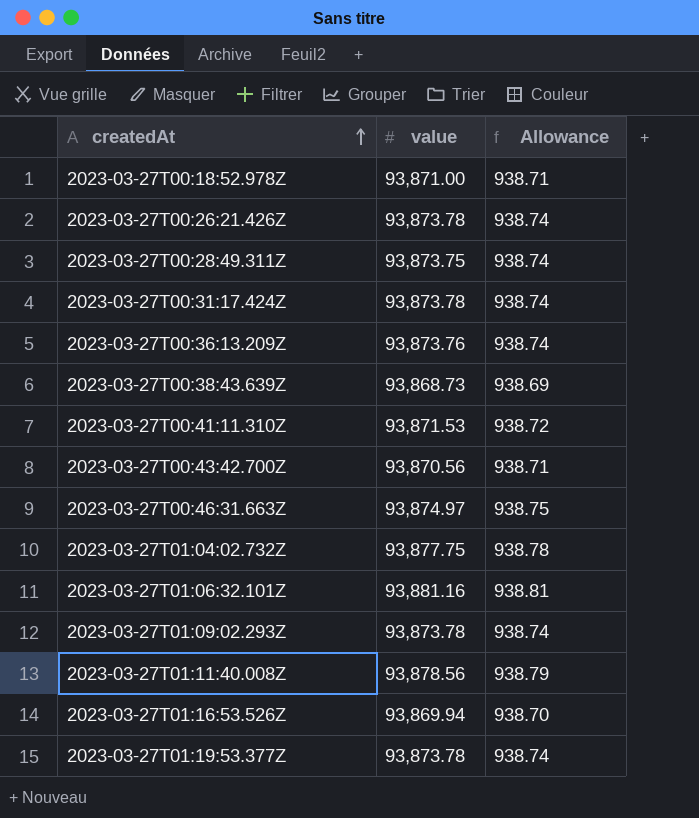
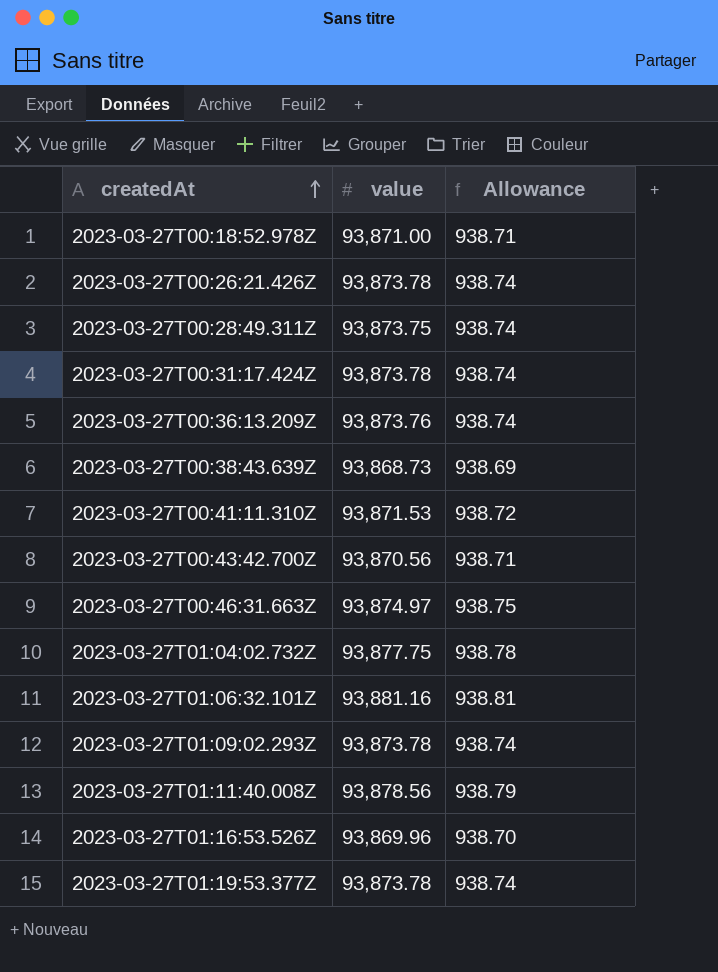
2023-03-27T01:16:53.526Z | value: 93,869.94 -> 93,869.96

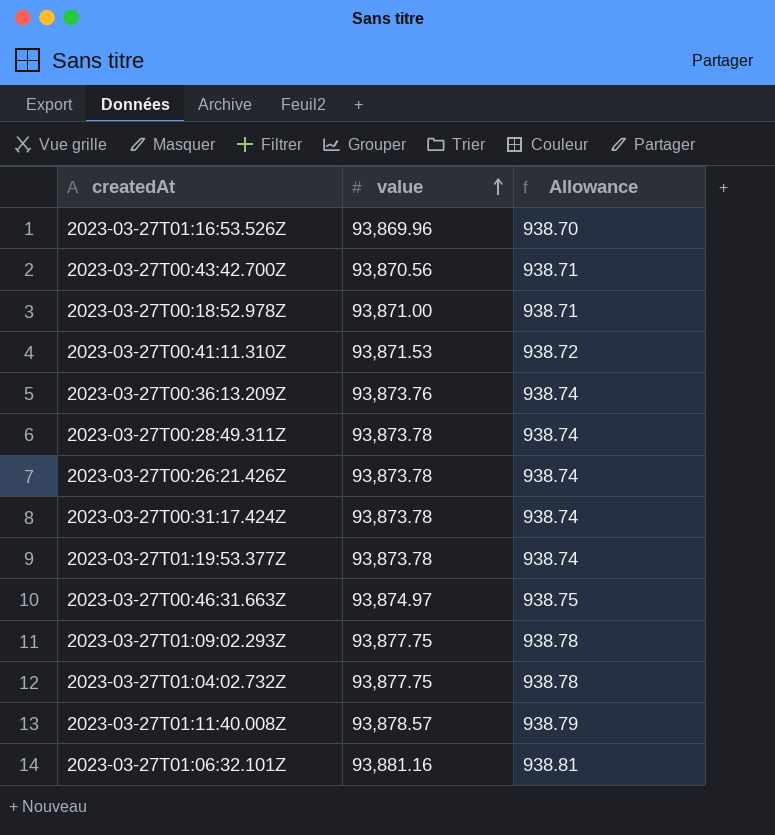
row order: createdAt ascending -> value ascending
row 2023-03-27T00:38:43.639Z: 93,868.73 | 938.69 -> none
2023-03-27T00:28:49.311Z | value: 93,873.75 -> 93,873.78
2023-03-27T01:09:02.293Z | value: 93,873.78 -> 93,877.75
2023-03-27T01:09:02.293Z | Allowance: 938.74 -> 938.78
2023-03-27T01:11:40.008Z | value: 93,878.56 -> 93,878.57

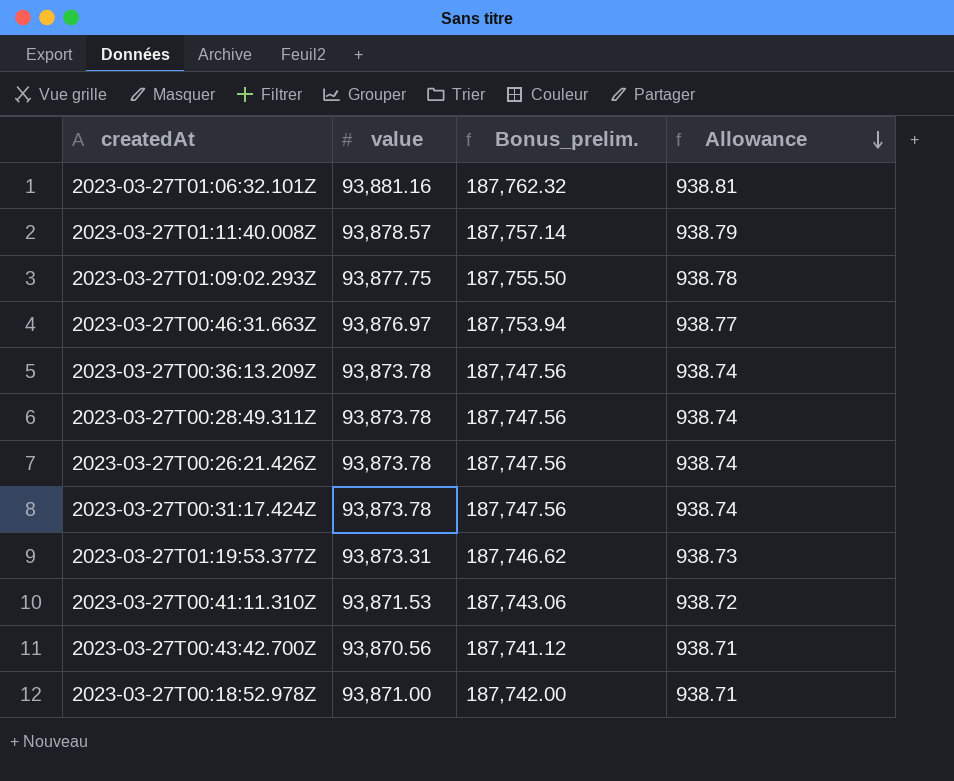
row order: value ascending -> Allowance descending
column Bonus_prelim. | formula: none -> [value] * 2
row 2023-03-27T01:16:53.526Z: 93,869.96 | 938.70 -> none
row 2023-03-27T01:04:02.732Z: 93,877.75 | 938.78 -> none
2023-03-27T00:46:31.663Z | value: 93,874.97 -> 93,876.97
2023-03-27T00:46:31.663Z | Allowance: 938.75 -> 938.77
2023-03-27T00:36:13.209Z | value: 93,873.76 -> 93,873.78
2023-03-27T01:19:53.377Z | value: 93,873.78 -> 93,873.31
2023-03-27T01:19:53.377Z | Allowance: 938.74 -> 938.73

